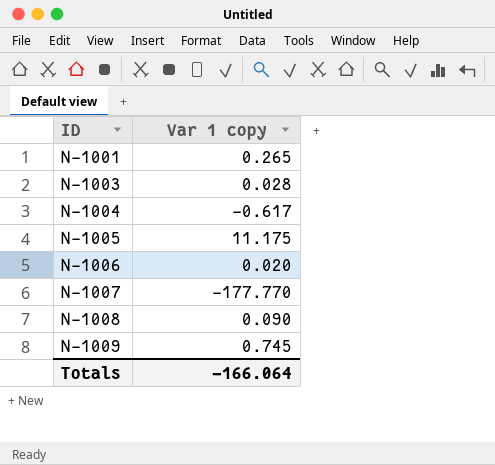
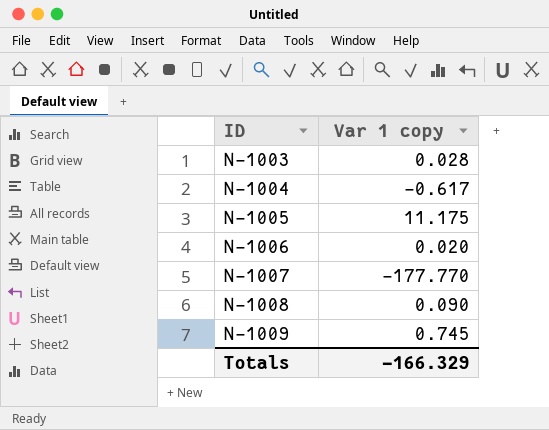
row N-1001: 0.265 -> none
Totals | Var 1 copy: -166.064 -> -166.329

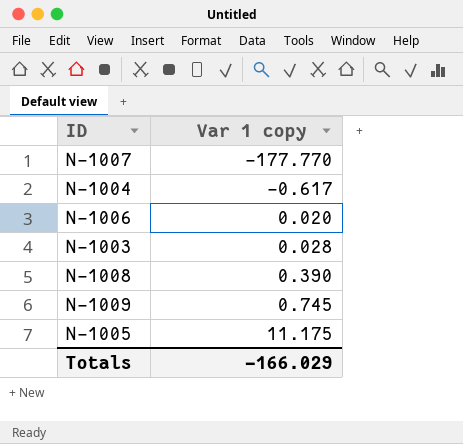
row order: ID ascending -> Var 1 copy ascending
N-1008 | Var 1 copy: 0.090 -> 0.390
Totals | Var 1 copy: -166.329 -> -166.029

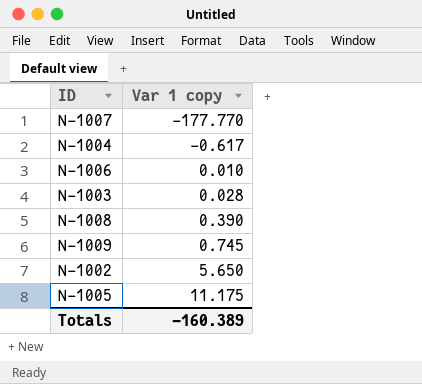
N-1006 | Var 1 copy: 0.020 -> 0.010
row N-1002: none -> 5.650
Totals | Var 1 copy: -166.029 -> -160.389

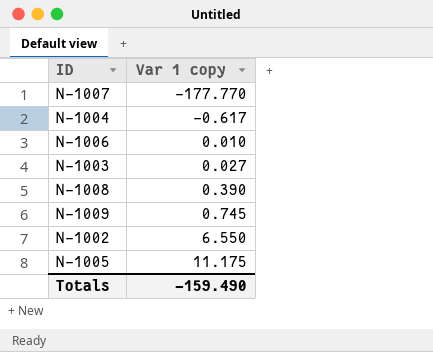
N-1003 | Var 1 copy: 0.028 -> 0.027
N-1002 | Var 1 copy: 5.650 -> 6.550
Totals | Var 1 copy: -160.389 -> -159.490

